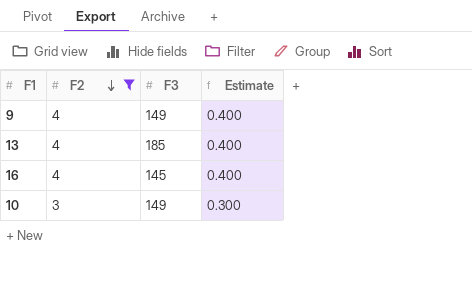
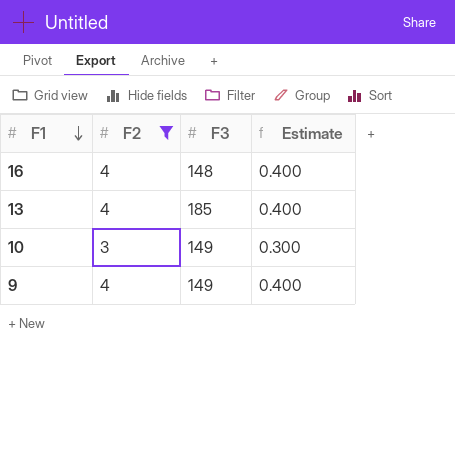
row order: F2 descending -> F1 descending
16 | F3: 145 -> 148

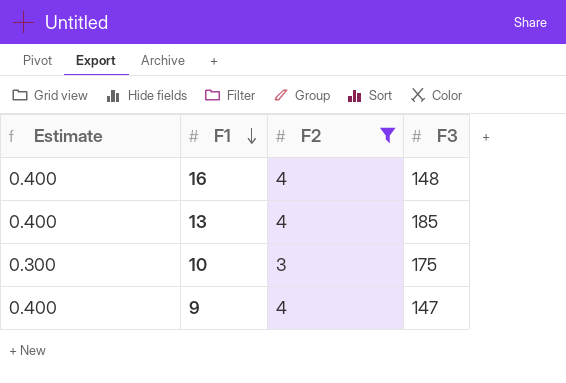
column Estimate | position: 4 -> 1
10 | F3: 149 -> 175
9 | F3: 149 -> 147

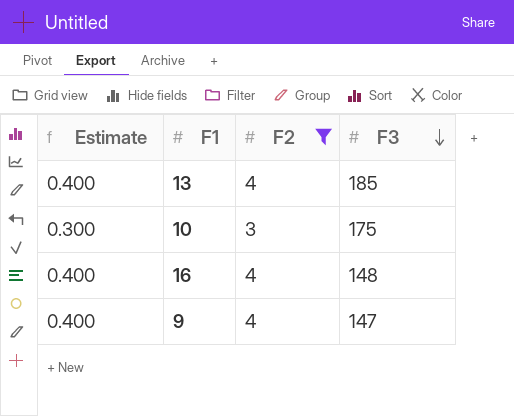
row order: F1 descending -> F3 descending

